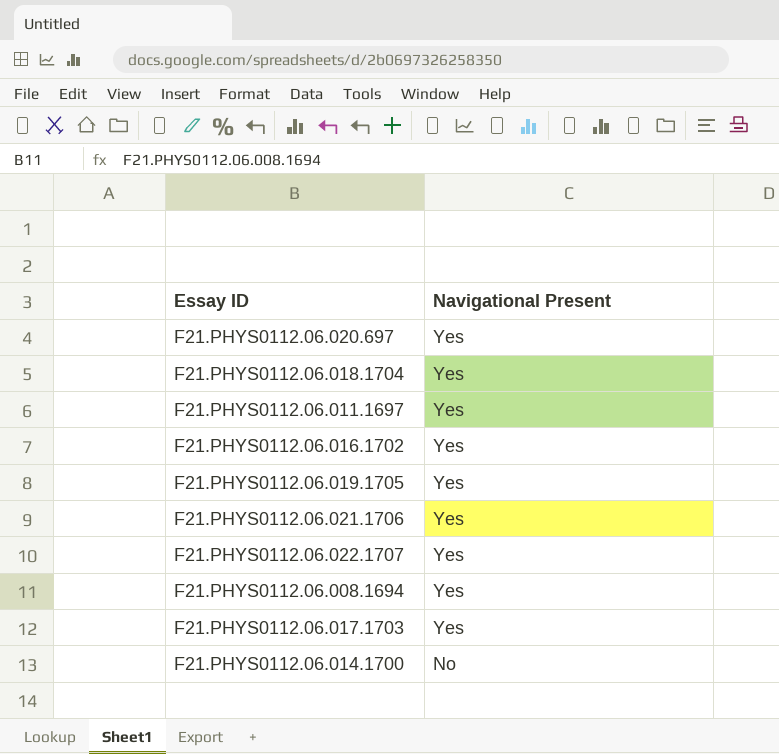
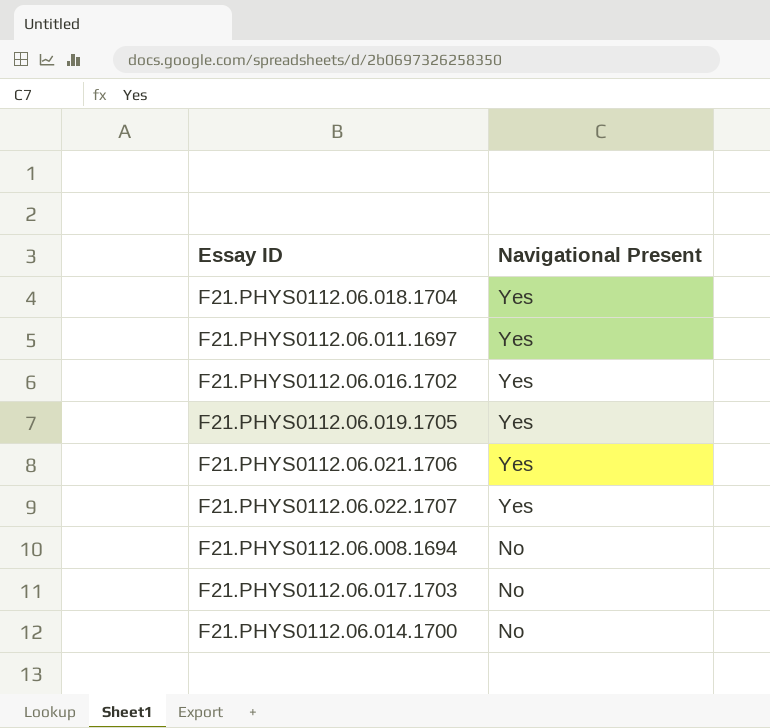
row F21.PHYS0112.06.020.697: Yes -> none
F21.PHYS0112.06.008.1694 | Navigational Present: Yes -> No
F21.PHYS0112.06.017.1703 | Navigational Present: Yes -> No

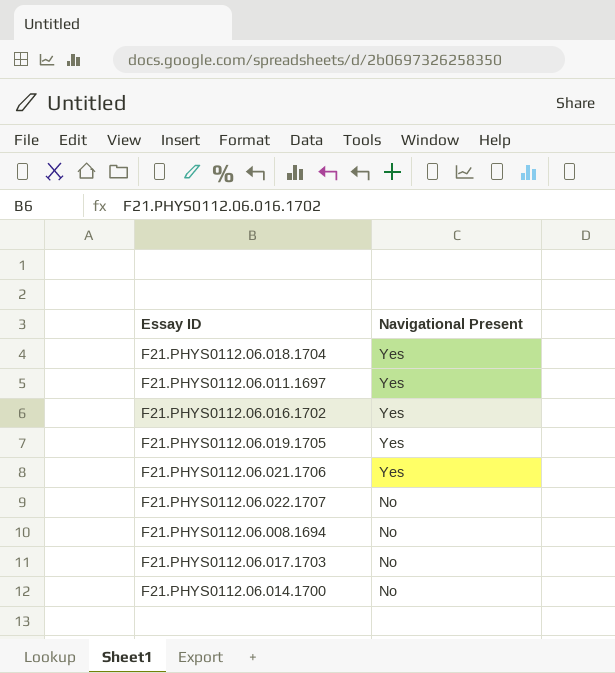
F21.PHYS0112.06.022.1707 | Navigational Present: Yes -> No

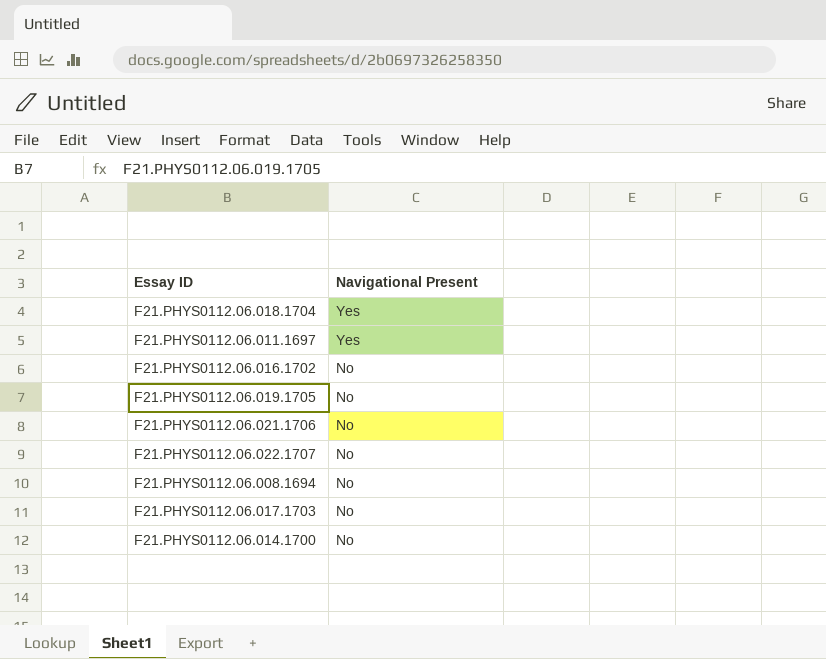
F21.PHYS0112.06.016.1702 | Navigational Present: Yes -> No
F21.PHYS0112.06.019.1705 | Navigational Present: Yes -> No
F21.PHYS0112.06.021.1706 | Navigational Present: Yes -> No

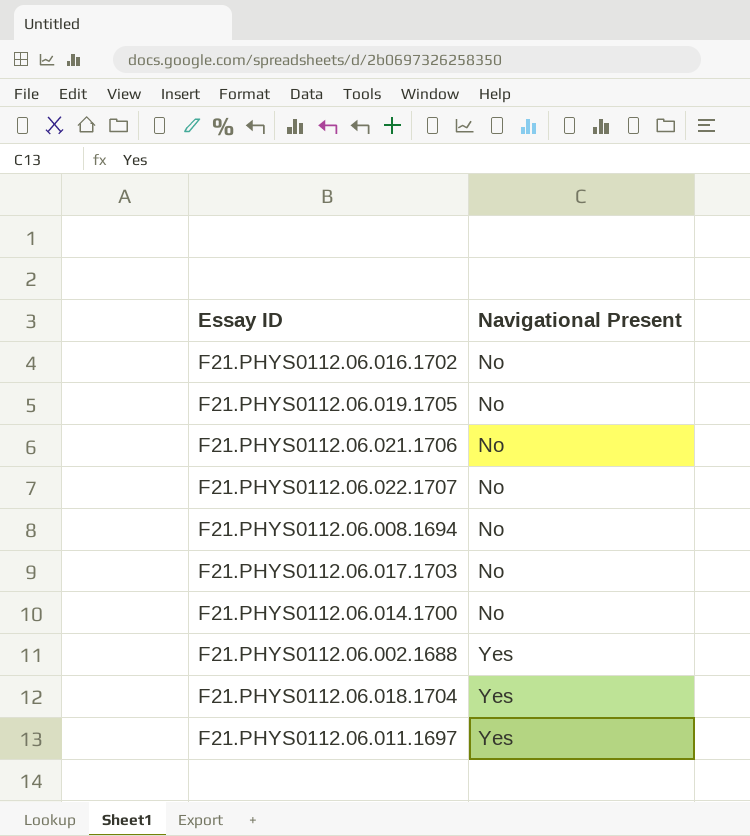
row order: Navigational Present descending -> Navigational Present ascending
row F21.PHYS0112.06.002.1688: none -> Yes

